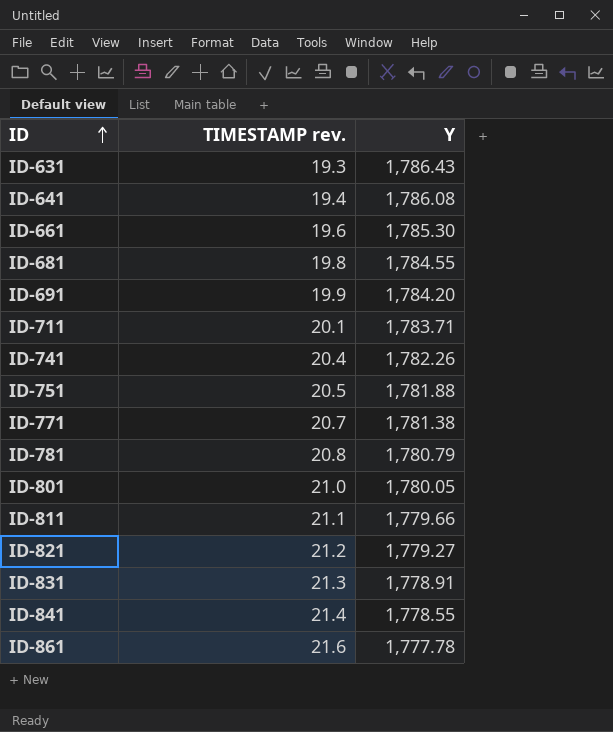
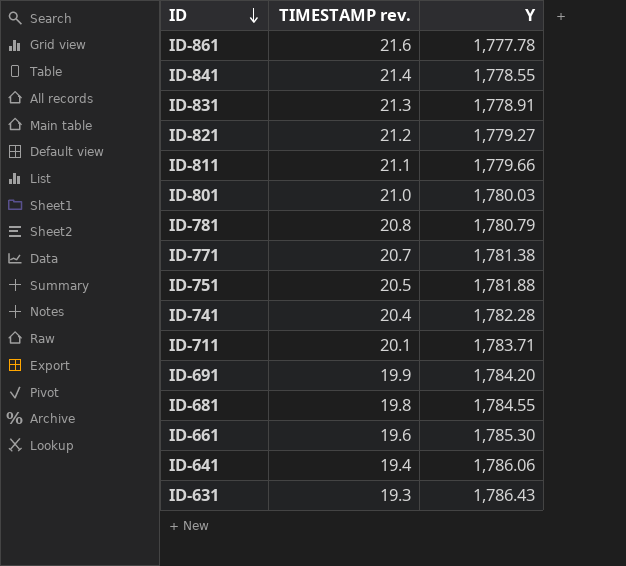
row order: ID ascending -> ID descending
ID-801 | Y: 1,780.05 -> 1,780.03
ID-741 | Y: 1,782.26 -> 1,782.28
ID-641 | Y: 1,786.08 -> 1,786.06

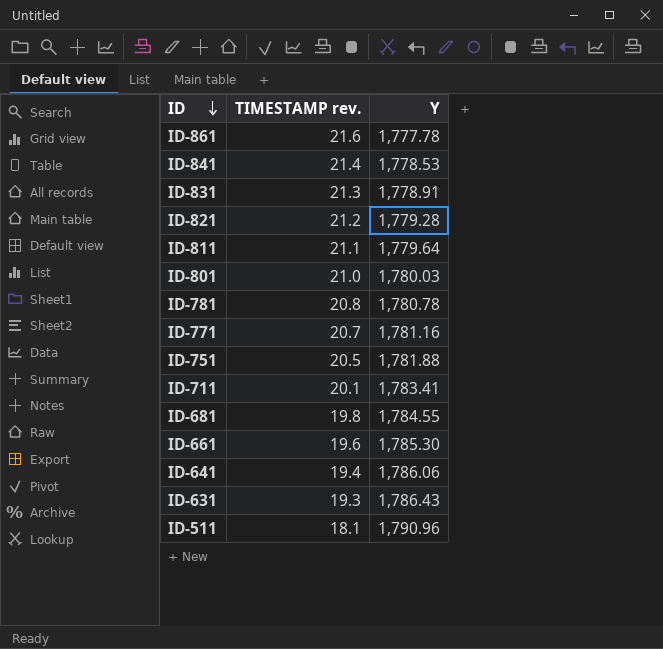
row ID-741: 20.4 | 1,782.28 -> none
row ID-691: 19.9 | 1,784.20 -> none
ID-841 | Y: 1,778.55 -> 1,778.53
ID-821 | Y: 1,779.27 -> 1,779.28
ID-811 | Y: 1,779.66 -> 1,779.64
ID-781 | Y: 1,780.79 -> 1,780.78
ID-771 | Y: 1,781.38 -> 1,781.16
ID-711 | Y: 1,783.71 -> 1,783.41
row ID-511: none -> 18.1 | 1,790.96

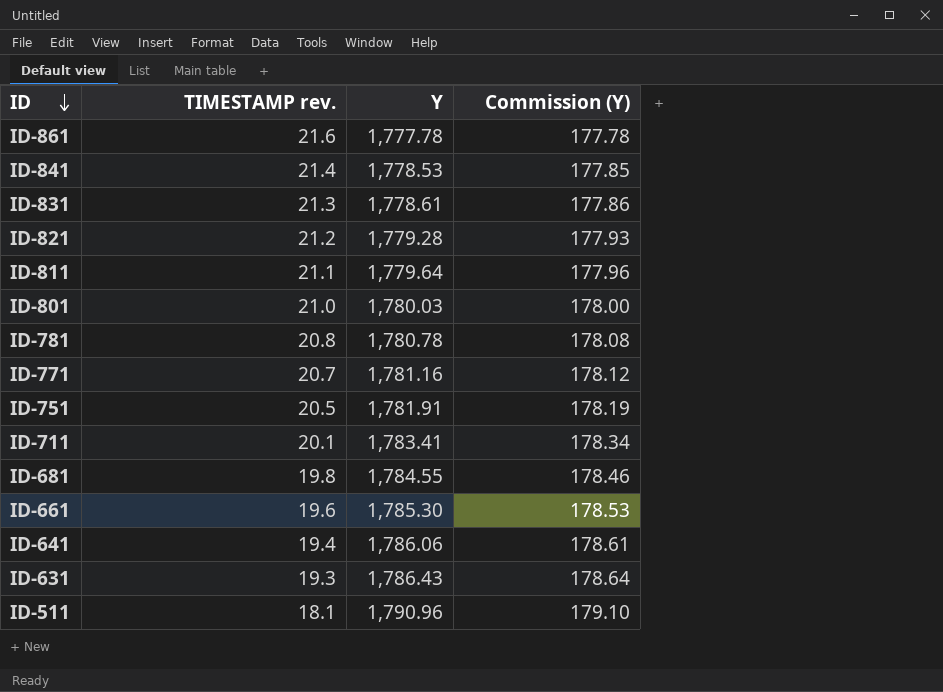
column Commission (Y) | formula: none -> [Y] * 0.1
ID-831 | Y: 1,778.91 -> 1,778.61
ID-751 | Y: 1,781.88 -> 1,781.91

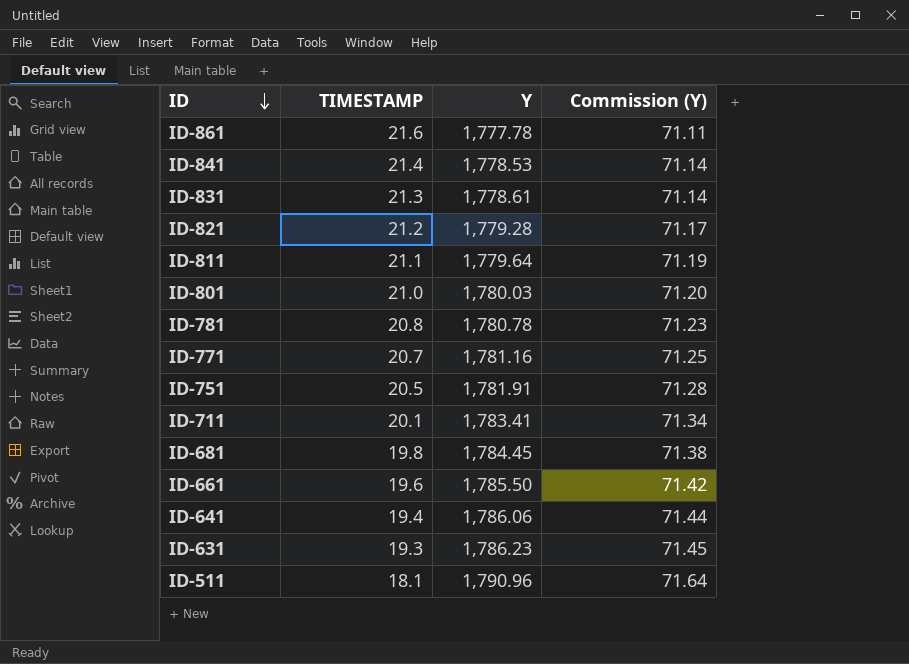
column name: TIMESTAMP rev. -> TIMESTAMP
column Commission (Y) | formula: [Y] * 0.1 -> [Y] * 0.04
ID-681 | Y: 1,784.55 -> 1,784.45
ID-661 | Y: 1,785.30 -> 1,785.50
ID-631 | Y: 1,786.43 -> 1,786.23

